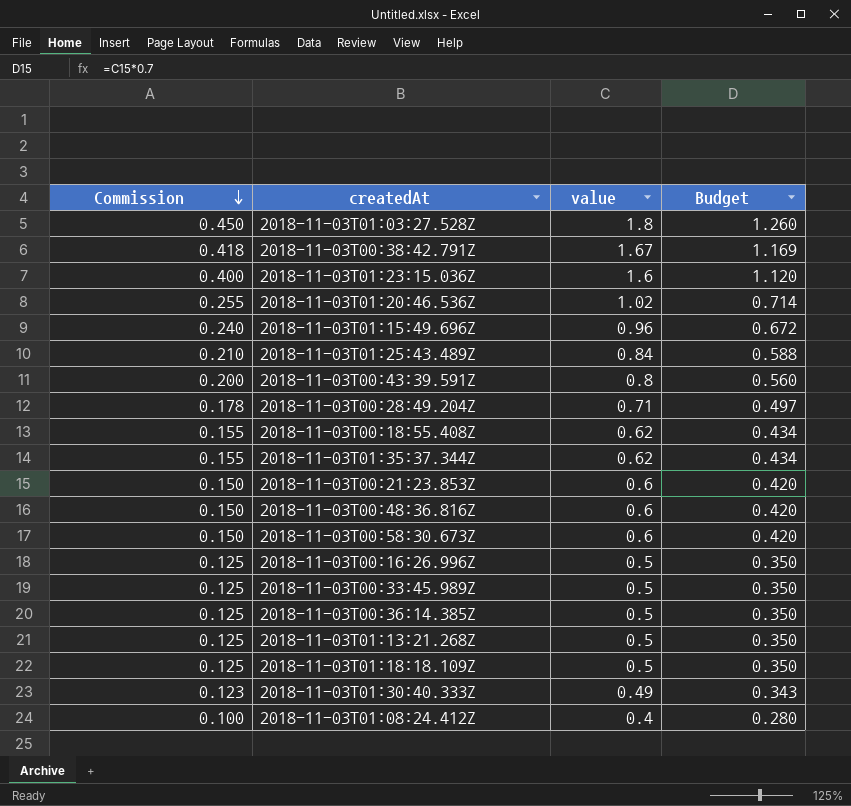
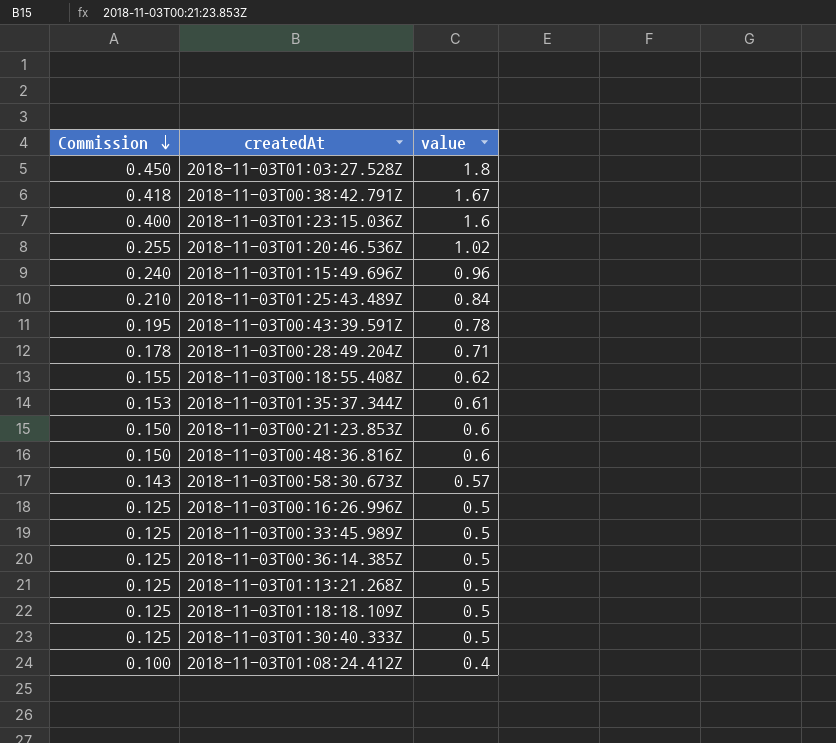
column Budget | formula: [value] * 0.7 -> none
2018-11-03T00:43:39.591Z | Commission: 0.200 -> 0.195
2018-11-03T00:43:39.591Z | value: 0.8 -> 0.78
2018-11-03T01:35:37.344Z | Commission: 0.155 -> 0.153
2018-11-03T01:35:37.344Z | value: 0.62 -> 0.61
2018-11-03T00:58:30.673Z | Commission: 0.150 -> 0.143
2018-11-03T00:58:30.673Z | value: 0.6 -> 0.57
2018-11-03T01:30:40.333Z | Commission: 0.123 -> 0.125
2018-11-03T01:30:40.333Z | value: 0.49 -> 0.5

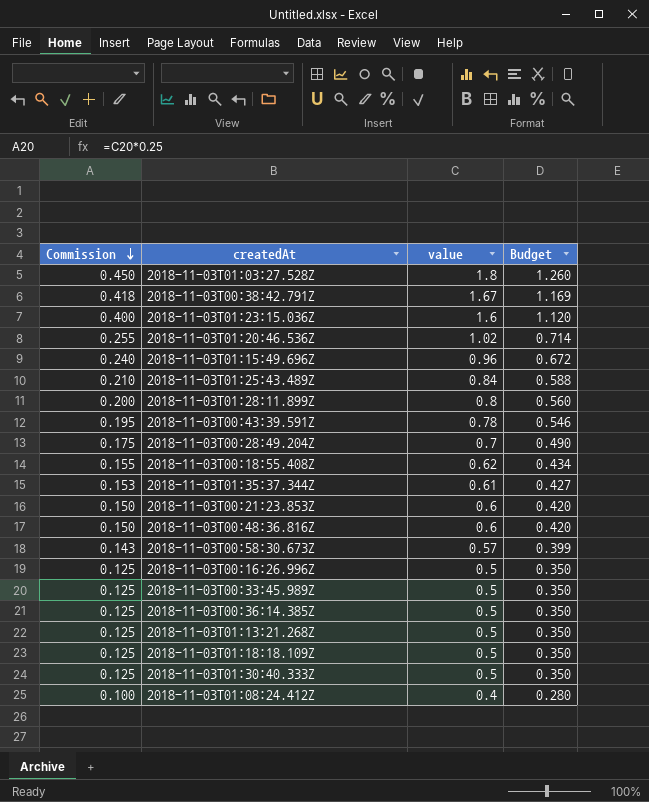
column Budget | formula: none -> [value] * 0.7
row 2018-11-03T01:28:11.899Z: none -> 0.200 | 0.8 | 0.560
2018-11-03T00:28:49.204Z | Commission: 0.178 -> 0.175
2018-11-03T00:28:49.204Z | value: 0.71 -> 0.7

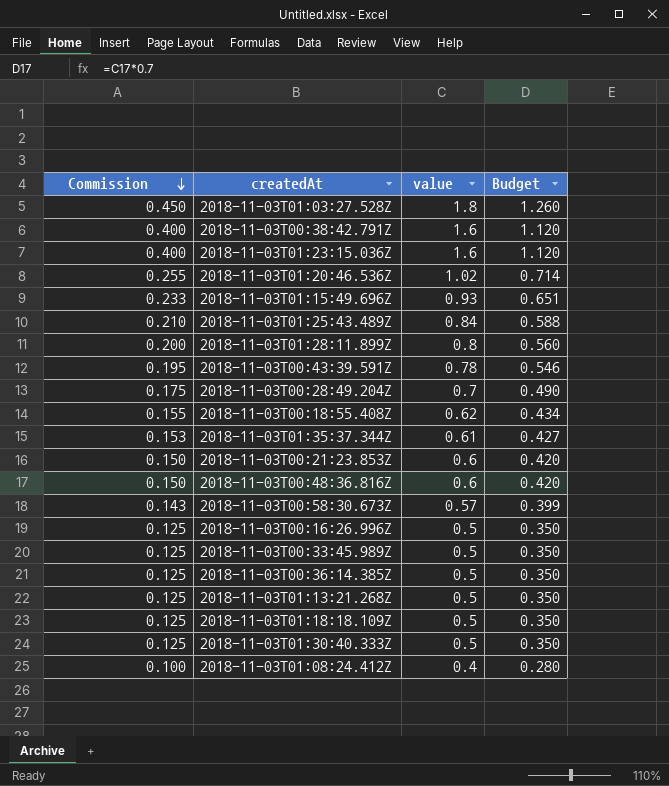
2018-11-03T00:38:42.791Z | Commission: 0.418 -> 0.400
2018-11-03T00:38:42.791Z | value: 1.67 -> 1.6
2018-11-03T00:38:42.791Z | Budget: 1.169 -> 1.120
2018-11-03T01:15:49.696Z | Commission: 0.240 -> 0.233
2018-11-03T01:15:49.696Z | value: 0.96 -> 0.93
2018-11-03T01:15:49.696Z | Budget: 0.672 -> 0.651

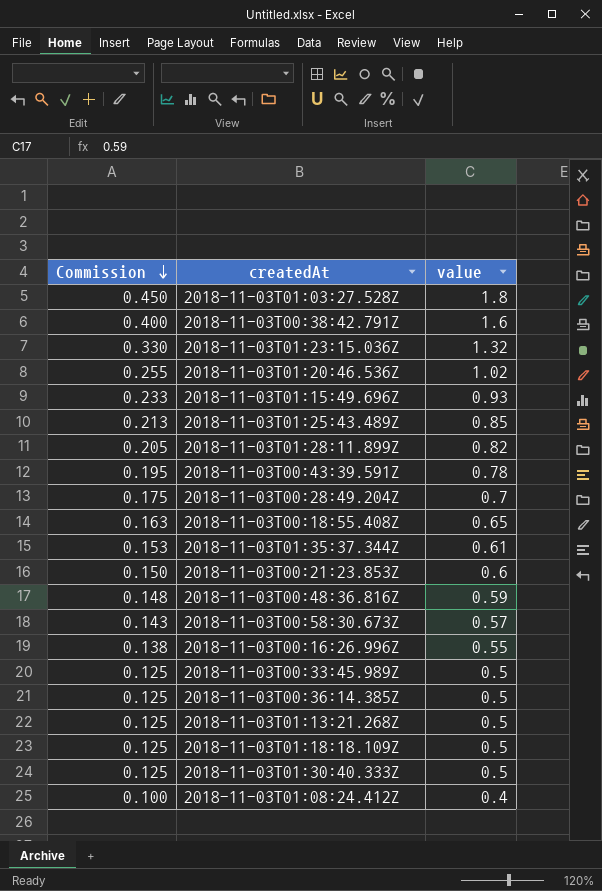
column Budget | formula: [value] * 0.7 -> none
2018-11-03T01:23:15.036Z | Commission: 0.400 -> 0.330
2018-11-03T01:23:15.036Z | value: 1.6 -> 1.32
2018-11-03T01:25:43.489Z | Commission: 0.210 -> 0.213
2018-11-03T01:25:43.489Z | value: 0.84 -> 0.85
2018-11-03T01:28:11.899Z | Commission: 0.200 -> 0.205
2018-11-03T01:28:11.899Z | value: 0.8 -> 0.82
2018-11-03T00:18:55.408Z | Commission: 0.155 -> 0.163
2018-11-03T00:18:55.408Z | value: 0.62 -> 0.65
2018-11-03T00:48:36.816Z | Commission: 0.150 -> 0.148
2018-11-03T00:48:36.816Z | value: 0.6 -> 0.59
2018-11-03T00:16:26.996Z | Commission: 0.125 -> 0.138
2018-11-03T00:16:26.996Z | value: 0.5 -> 0.55

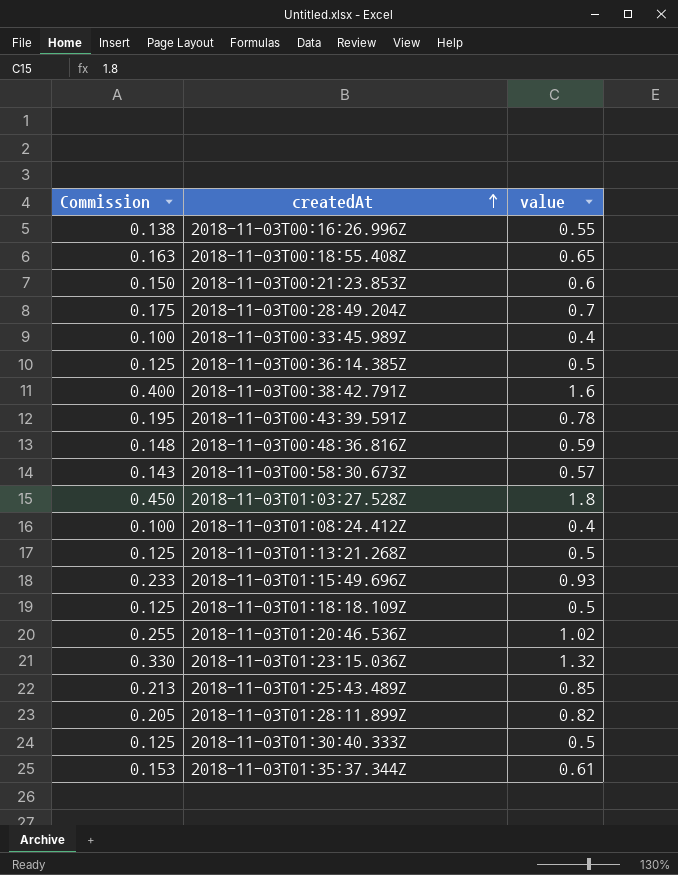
row order: Commission descending -> createdAt ascending
2018-11-03T00:33:45.989Z | Commission: 0.125 -> 0.100
2018-11-03T00:33:45.989Z | value: 0.5 -> 0.4

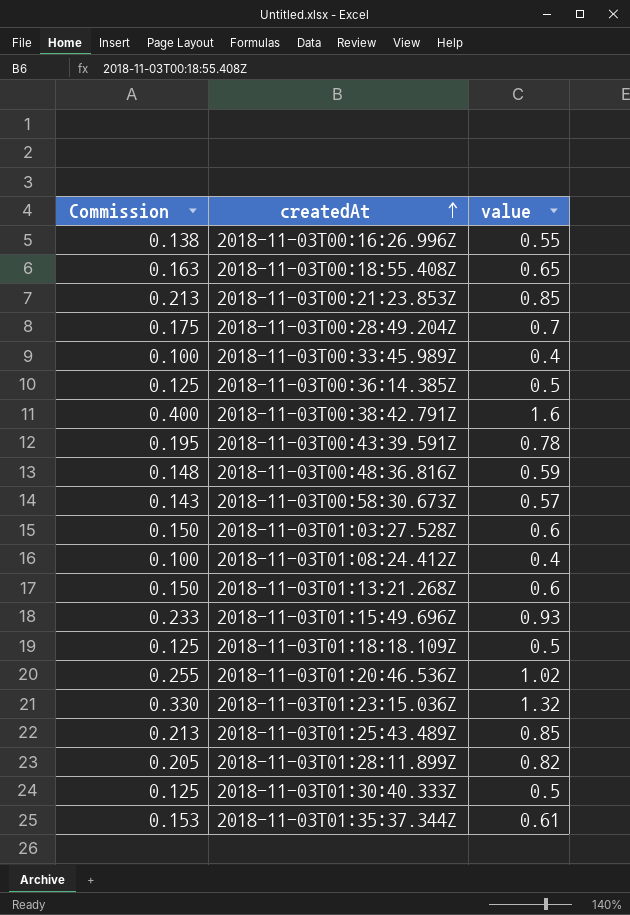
2018-11-03T00:21:23.853Z | Commission: 0.150 -> 0.213
2018-11-03T00:21:23.853Z | value: 0.6 -> 0.85
2018-11-03T01:03:27.528Z | Commission: 0.450 -> 0.150
2018-11-03T01:03:27.528Z | value: 1.8 -> 0.6
2018-11-03T01:13:21.268Z | Commission: 0.125 -> 0.150
2018-11-03T01:13:21.268Z | value: 0.5 -> 0.6

